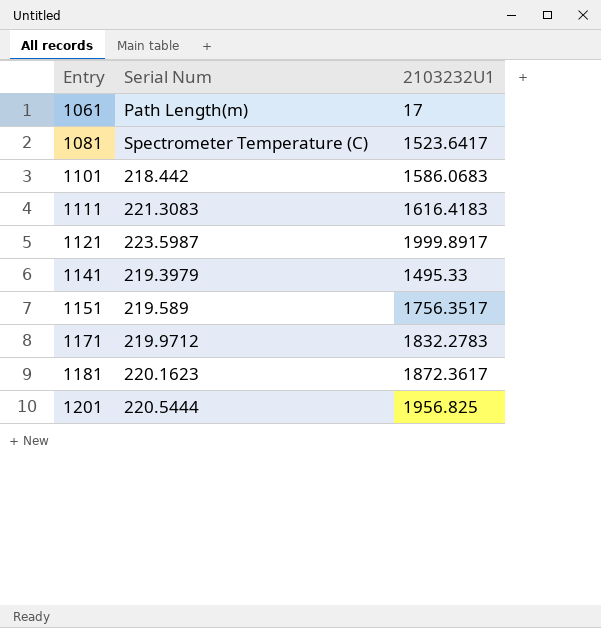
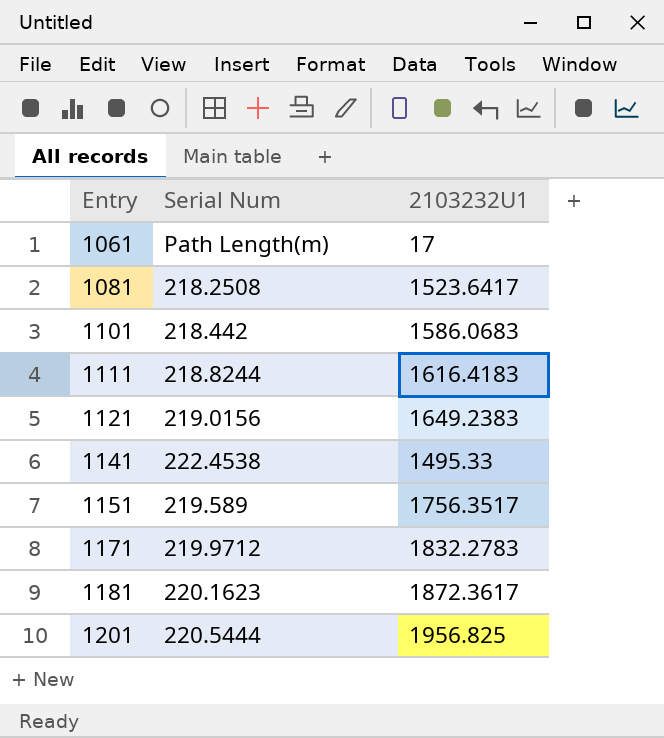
1081 | Serial Num: Spectrometer Temperature (C) -> 218.2508
1111 | Serial Num: 221.3083 -> 218.8244
1121 | Serial Num: 223.5987 -> 219.0156
1121 | 2103232U1: 1999.8917 -> 1649.2383
1141 | Serial Num: 219.3979 -> 222.4538

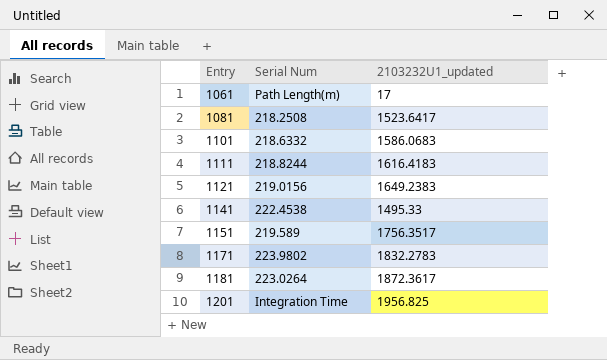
column name: 2103232U1 -> 2103232U1_updated
1101 | Serial Num: 218.442 -> 218.6332
1171 | Serial Num: 219.9712 -> 223.9802
1181 | Serial Num: 220.1623 -> 223.0264
1201 | Serial Num: 220.5444 -> Integration Time

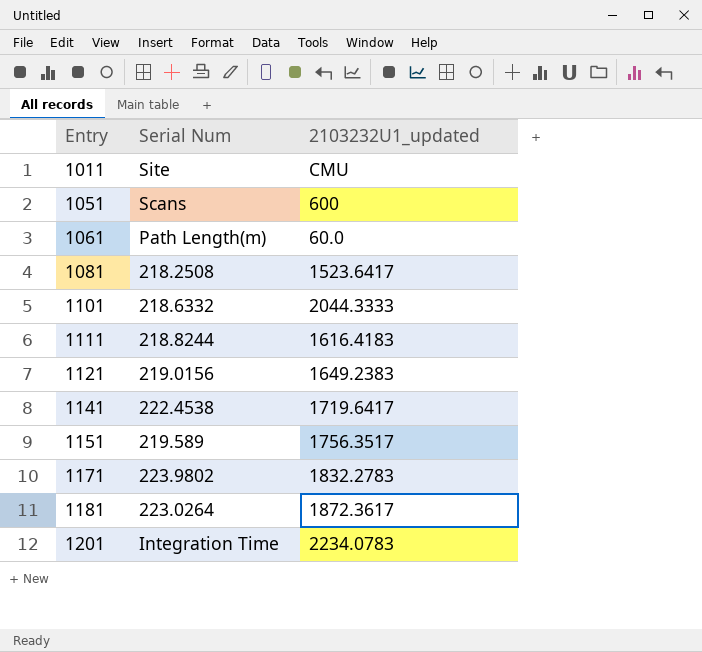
row 1011: none -> Site | CMU
row 1051: none -> Scans | 600
1061 | 2103232U1_updated: 17 -> 60.0
1101 | 2103232U1_updated: 1586.0683 -> 2044.3333
1141 | 2103232U1_updated: 1495.33 -> 1719.6417
1201 | 2103232U1_updated: 1956.825 -> 2234.0783

